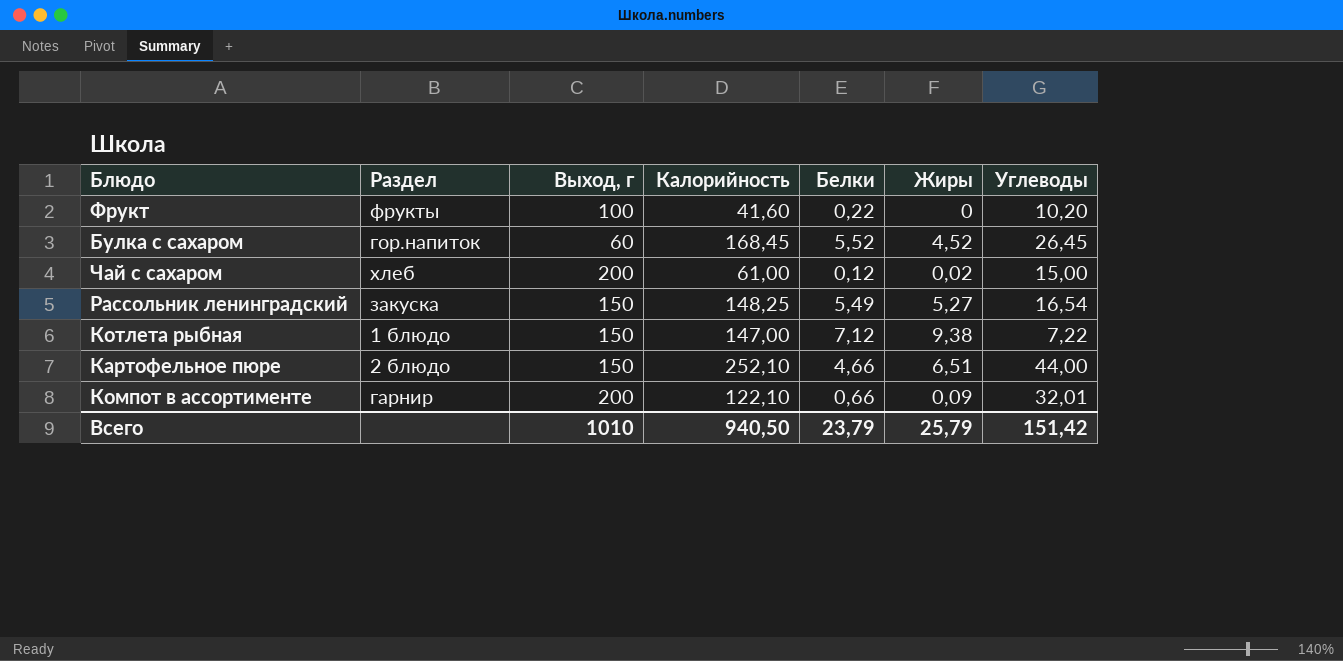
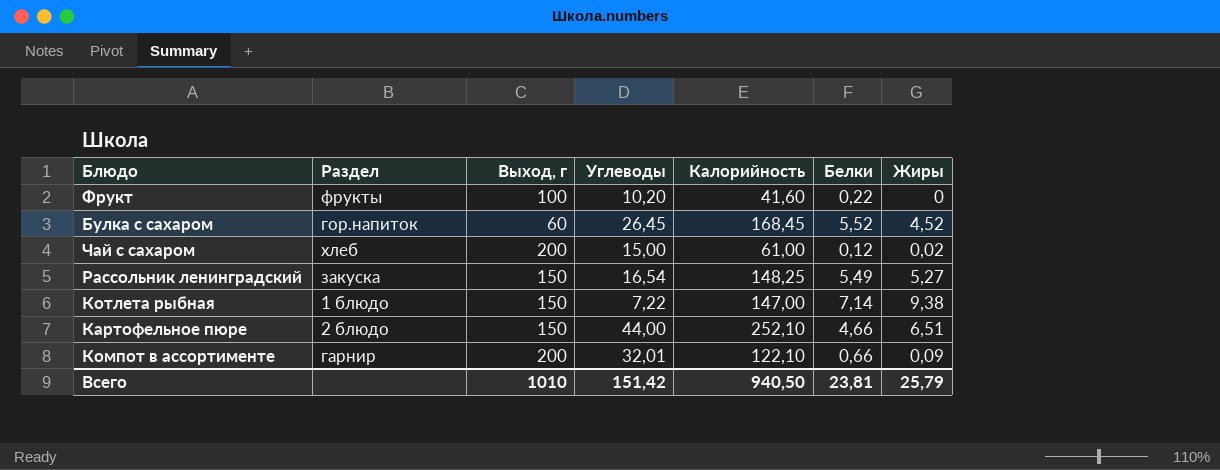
column Углеводы | position: 7 -> 4
Котлета рыбная | Белки: 7,12 -> 7,14
Всего | Белки: 23,79 -> 23,81

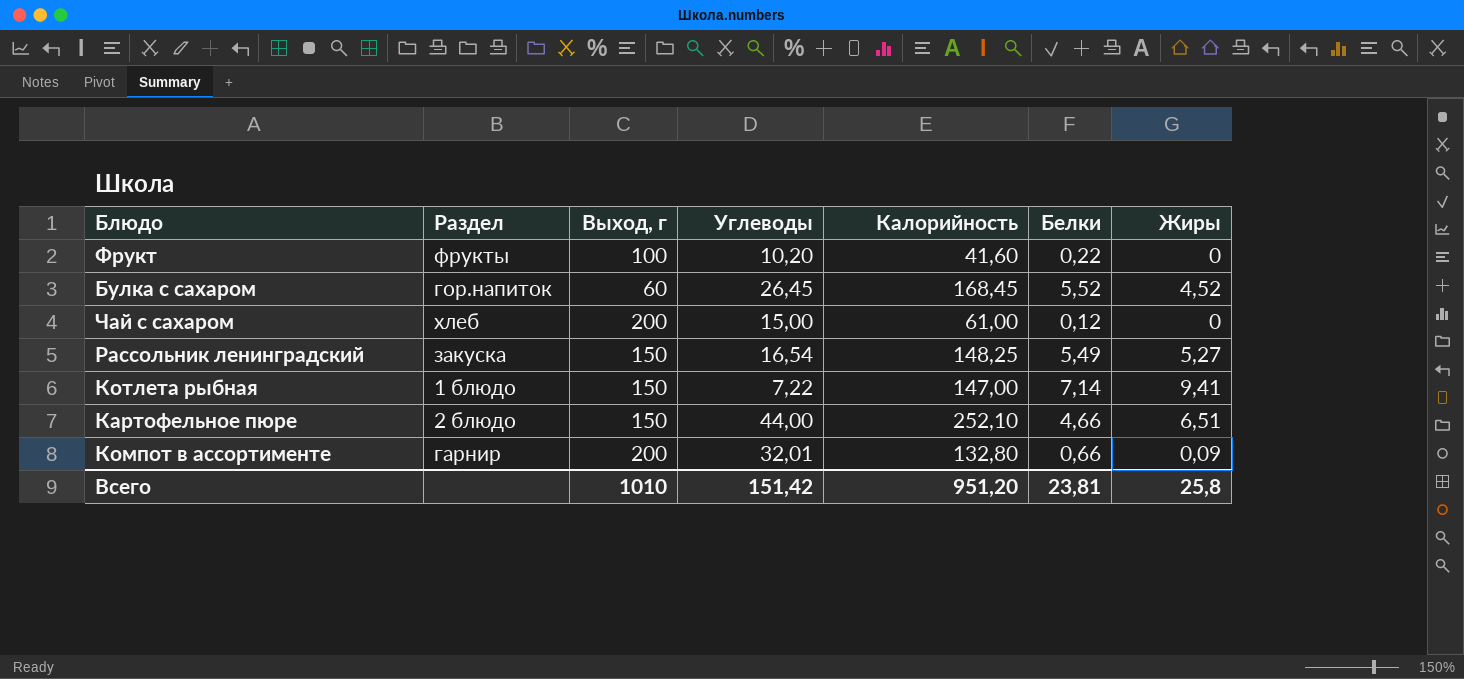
Чай с сахаром | Жиры: 0,02 -> 0
Котлета рыбная | Жиры: 9,38 -> 9,41
Компот в ассортименте | Калорийность: 122,10 -> 132,80
Всего | Калорийность: 940,50 -> 951,20
Всего | Жиры: 25,79 -> 25,8

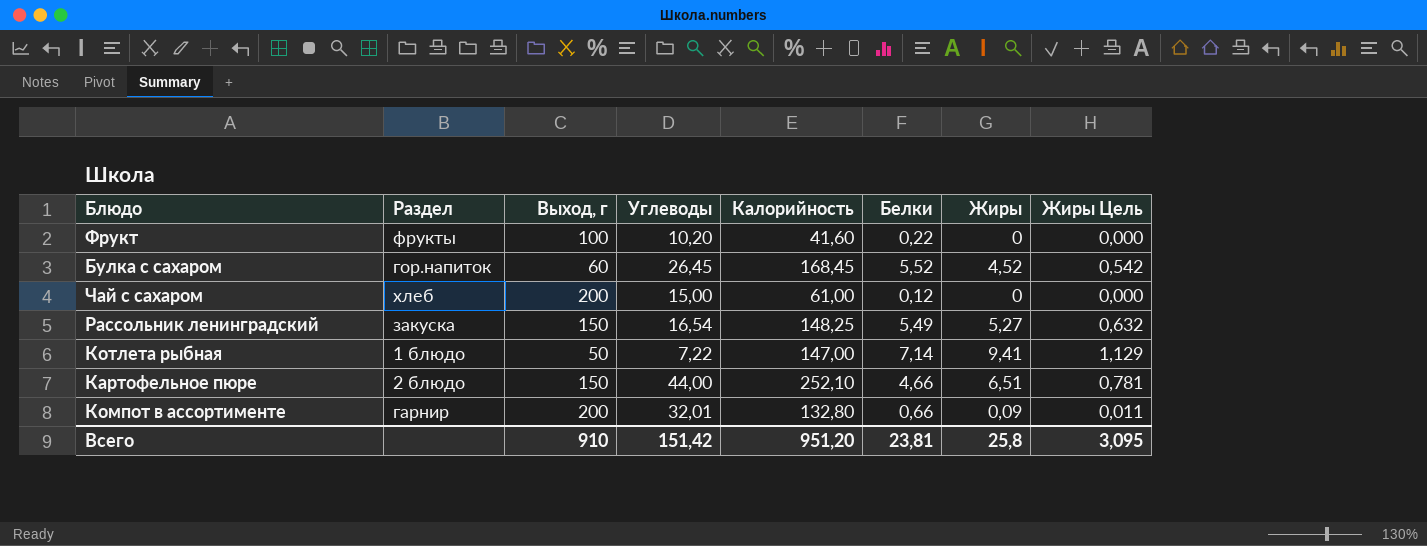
column Жиры Цель | formula: none -> [Жиры] * 0,12
Котлета рыбная | Выход, г: 150 -> 50
Всего | Выход, г: 1010 -> 910

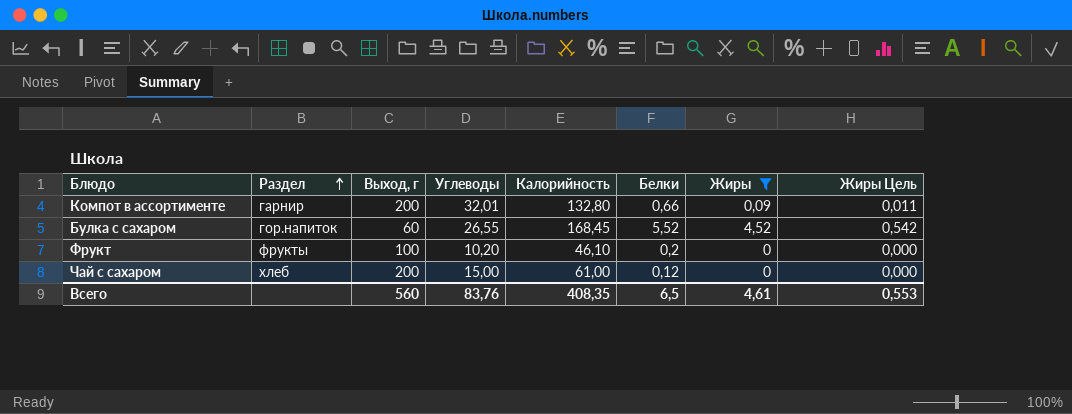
filter: none -> Жиры <= 4,52
row order: none -> Раздел ascending
Булка с сахаром | Углеводы: 26,45 -> 26,55
Фрукт | Калорийность: 41,60 -> 46,10
Фрукт | Белки: 0,22 -> 0,2
Всего | Выход, г: 910 -> 560
Всего | Углеводы: 151,42 -> 83,76
Всего | Калорийность: 951,20 -> 408,35
Всего | Белки: 23,81 -> 6,5
Всего | Жиры: 25,8 -> 4,61
Всего | Жиры Цель: 3,095 -> 0,553

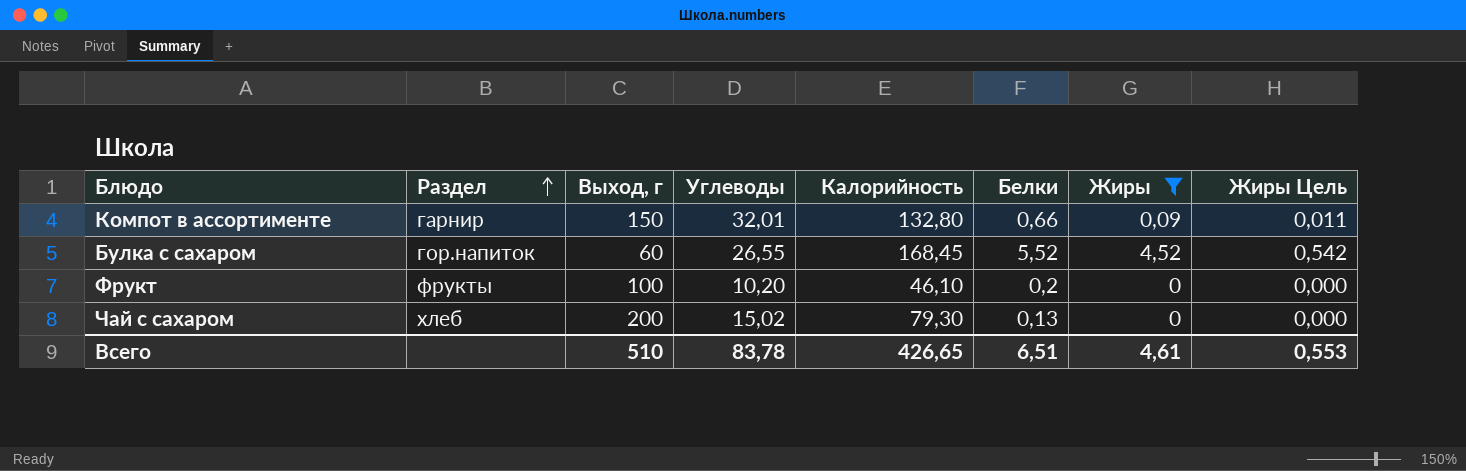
Компот в ассортименте | Выход, г: 200 -> 150
Чай с сахаром | Углеводы: 15,00 -> 15,02
Чай с сахаром | Калорийность: 61,00 -> 79,30
Чай с сахаром | Белки: 0,12 -> 0,13
Всего | Выход, г: 560 -> 510
Всего | Углеводы: 83,76 -> 83,78
Всего | Калорийность: 408,35 -> 426,65
Всего | Белки: 6,5 -> 6,51

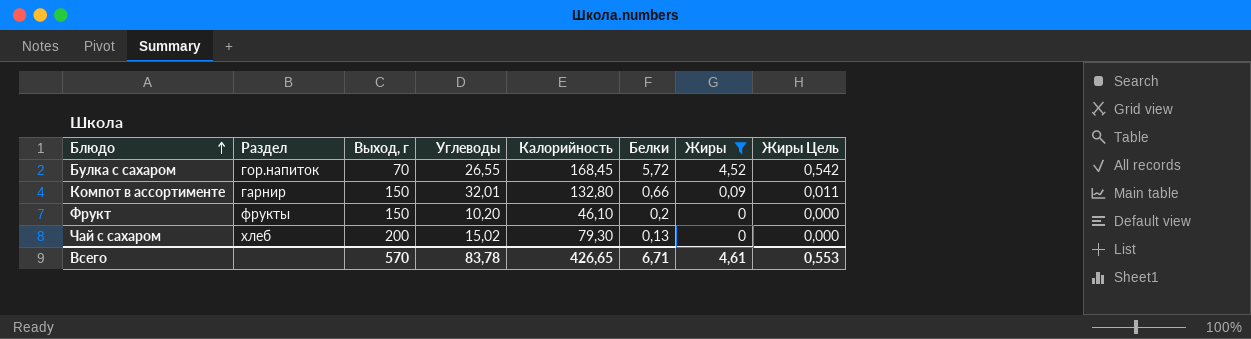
row order: Раздел ascending -> Блюдо ascending
Булка с сахаром | Выход, г: 60 -> 70
Булка с сахаром | Белки: 5,52 -> 5,72
Фрукт | Выход, г: 100 -> 150
Всего | Выход, г: 510 -> 570
Всего | Белки: 6,51 -> 6,71

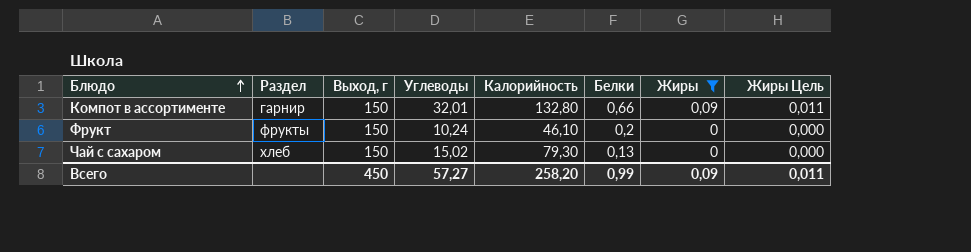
row Булка с сахаром: гор.напиток | 70 | 26,55 | 168,45 | 5,72 | 4,52 | 0,542 -> none
Фрукт | Углеводы: 10,20 -> 10,24
Чай с сахаром | Выход, г: 200 -> 150
Всего | Выход, г: 570 -> 450
Всего | Углеводы: 83,78 -> 57,27
Всего | Калорийность: 426,65 -> 258,20
Всего | Белки: 6,71 -> 0,99
Всего | Жиры: 4,61 -> 0,09
Всего | Жиры Цель: 0,553 -> 0,011

